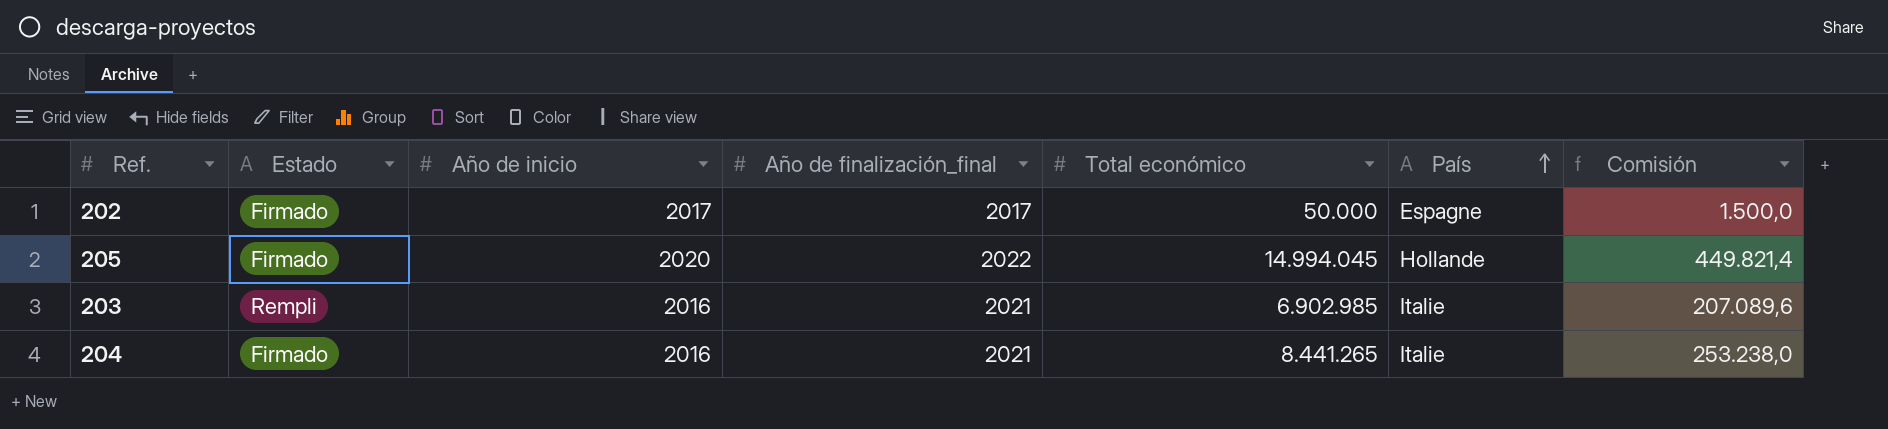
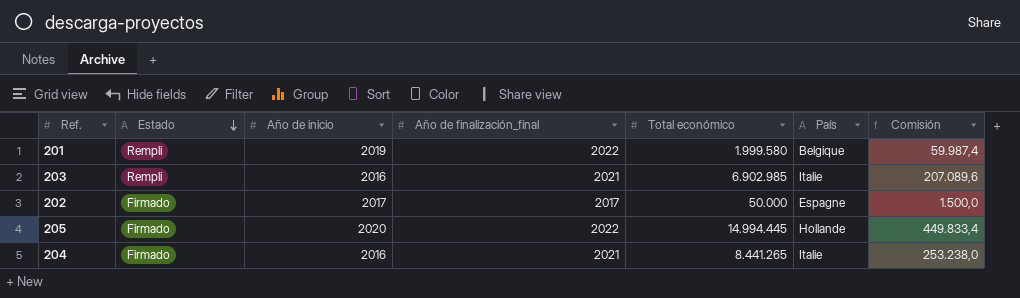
row order: País ascending -> Estado descending
row 201: none -> Rempli | 2019 | 2022 | 1.999.580 | Belgique | 59.987,4
205 | Total económico: 14.994.045 -> 14.994.445
205 | Comisión: 449.821,4 -> 449.833,4

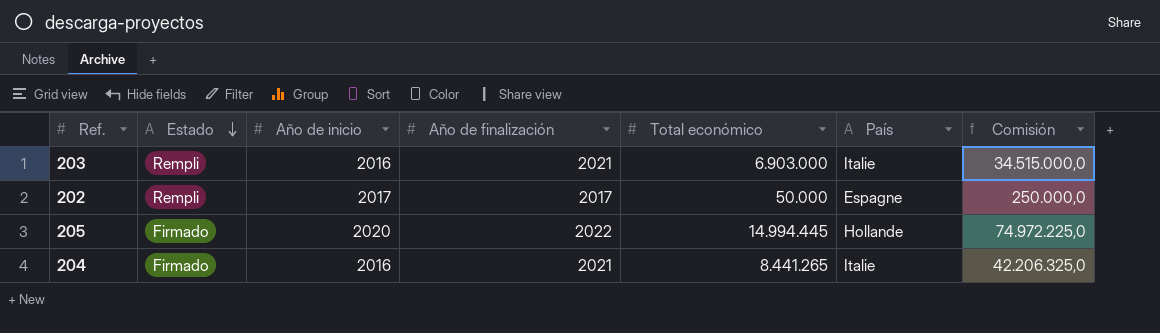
column name: Año de finalización_final -> Año de finalización
column Comisión | formula: [Total económico] * 0,03 -> [Total económico] * 5
row 201: Rempli | 2019 | 2022 | 1.999.580 | Belgique | 59.987,4 -> none
203 | Total económico: 6.902.985 -> 6.903.000
202 | Estado: Firmado -> Rempli

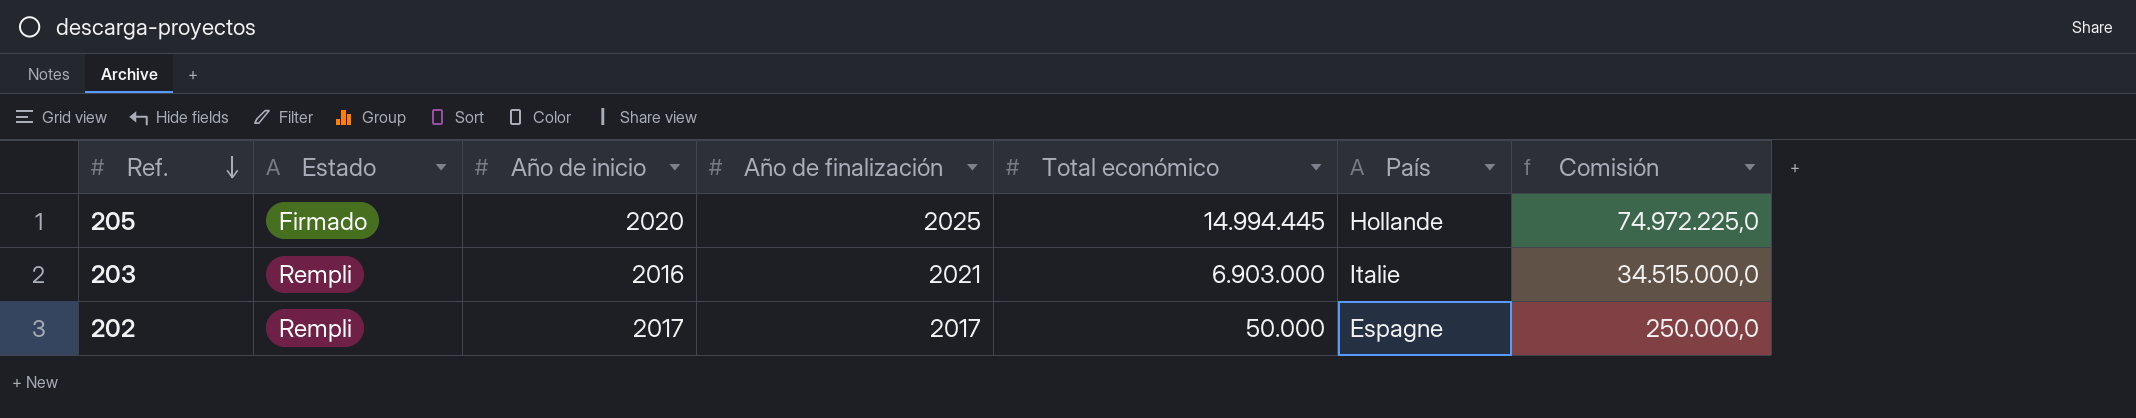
row order: Estado descending -> Ref. descending
row 204: Firmado | 2016 | 2021 | 8.441.265 | Italie | 42.206.325,0 -> none
205 | Año de finalización: 2022 -> 2025

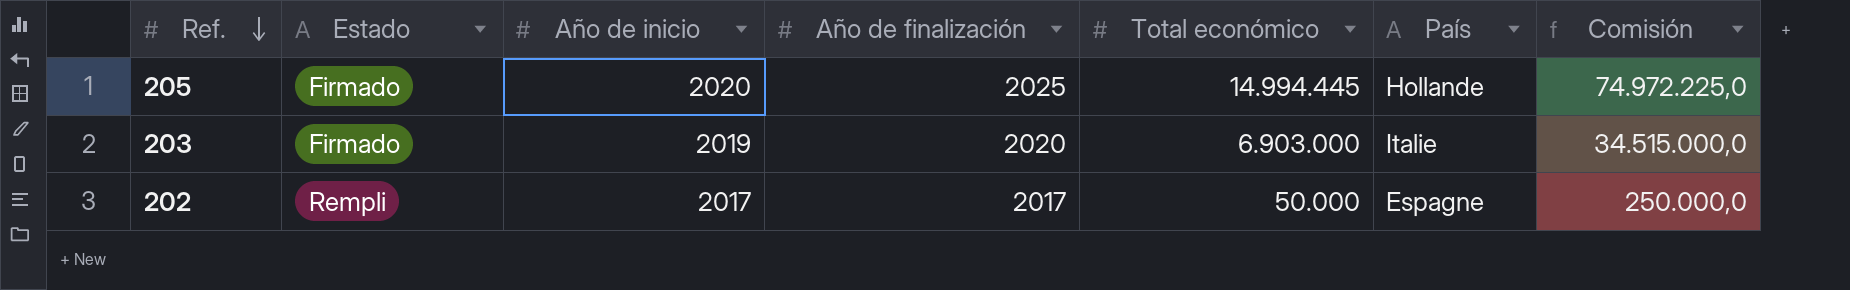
203 | Estado: Rempli -> Firmado
203 | Año de inicio: 2016 -> 2019
203 | Año de finalización: 2021 -> 2020

